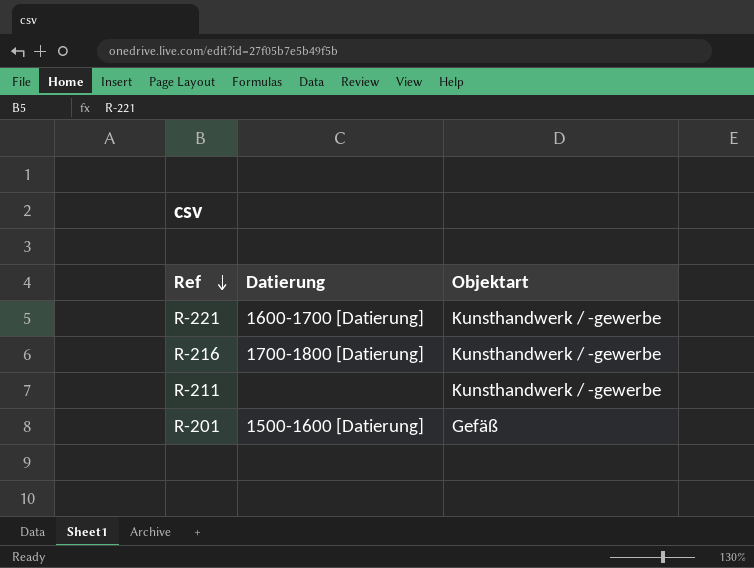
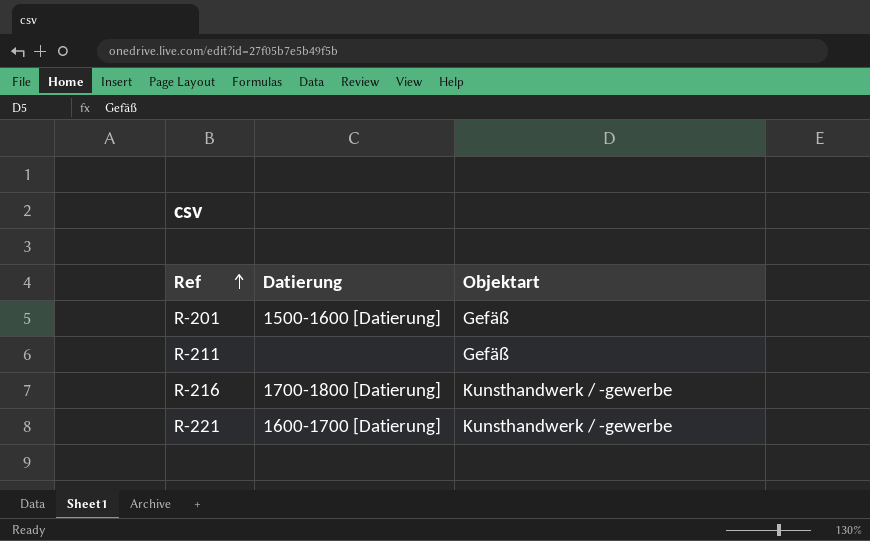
row order: Ref descending -> Ref ascending
R-211 | Objektart: Kunsthandwerk / -gewerbe -> Gefäß

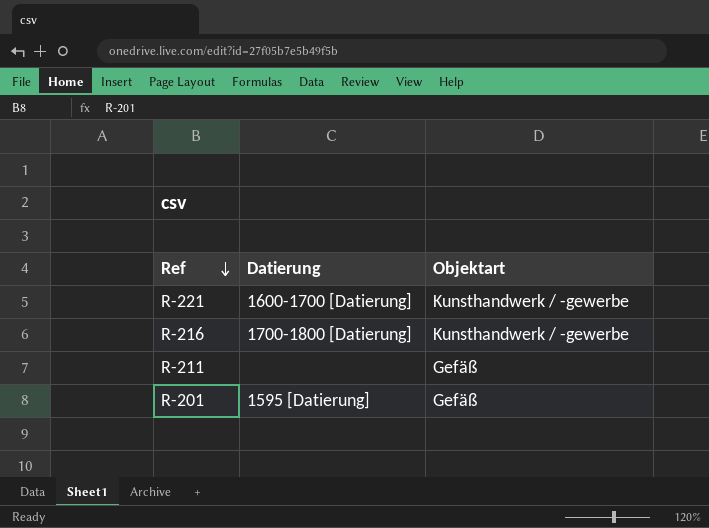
row order: Ref ascending -> Ref descending
R-201 | Datierung: 1500-1600 [Datierung] -> 1595 [Datierung]

